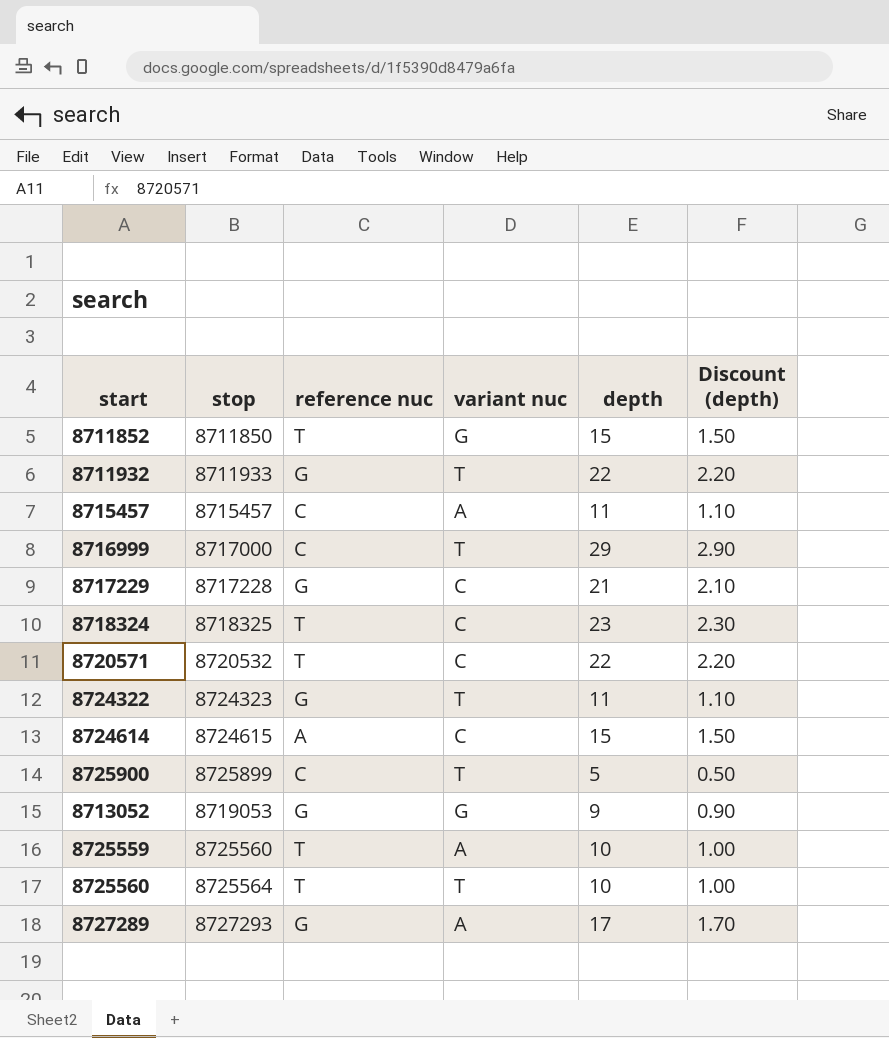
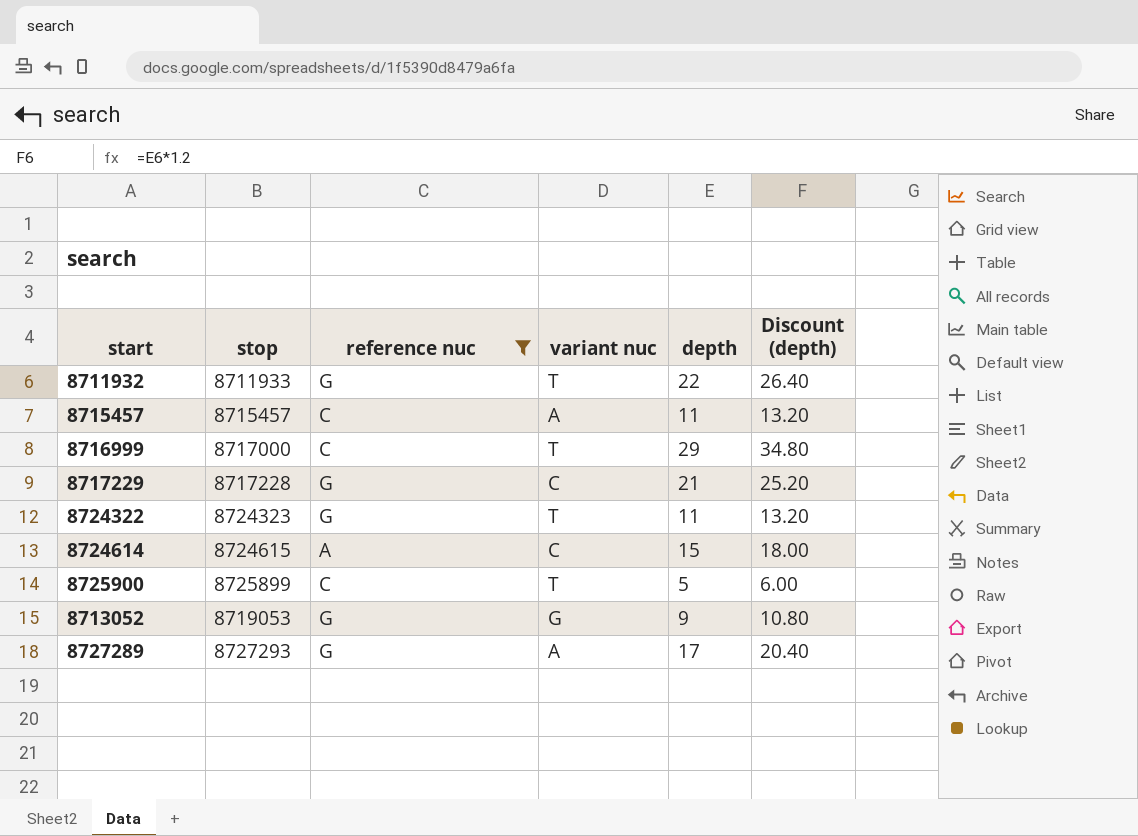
filter: none -> reference nuc != T
column Discount (depth) | formula: [depth] * 0.1 -> [depth] * 1.2

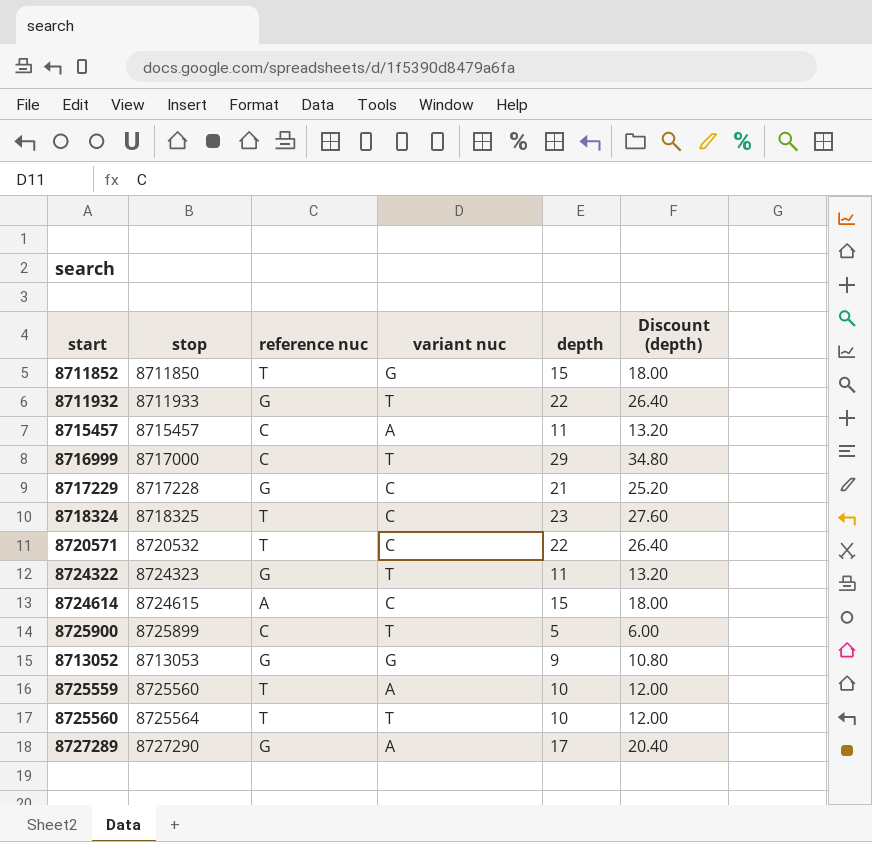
filter: reference nuc != T -> none
8713052 | stop: 8719053 -> 8713053
8727289 | stop: 8727293 -> 8727290

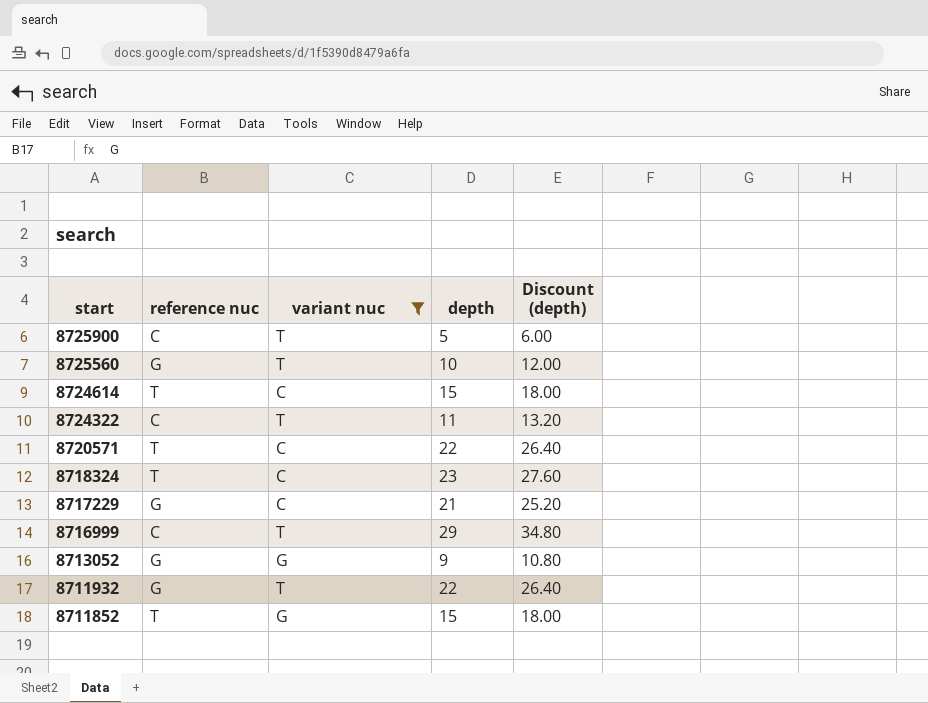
filter: none -> variant nuc != A
row order: none -> start descending
column stop | position: 2 -> none
8725560 | reference nuc: T -> G
8724614 | reference nuc: A -> T
8724322 | reference nuc: G -> C

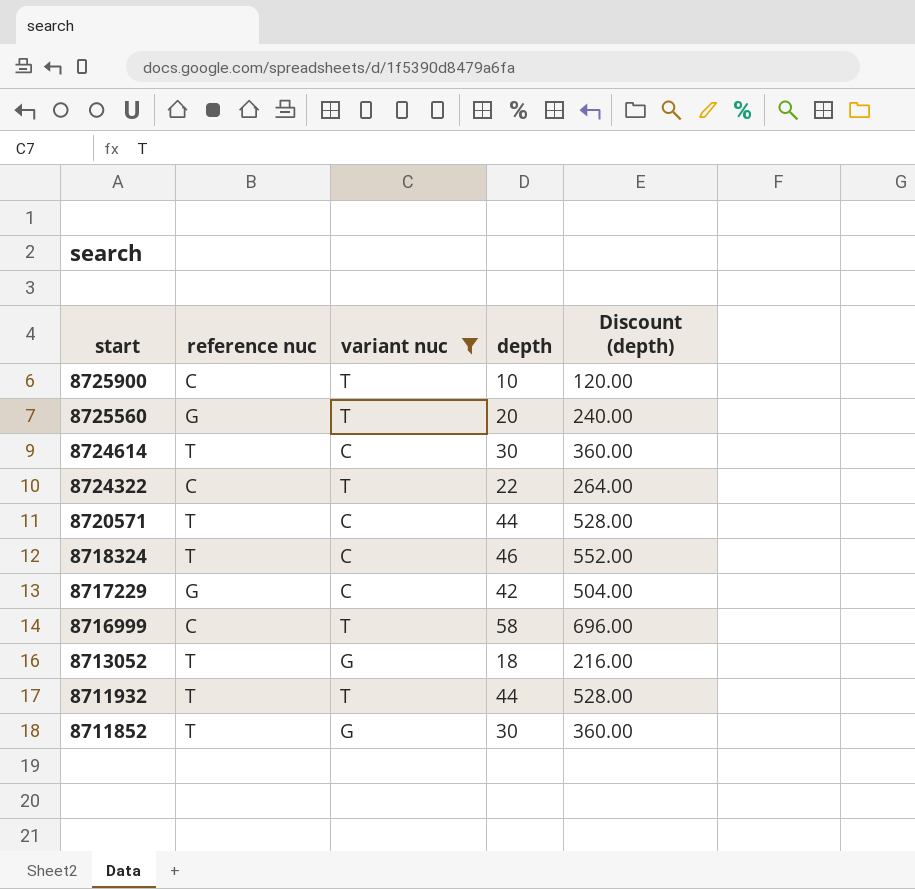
column Discount (depth) | formula: [depth] * 1.2 -> [depth] * 12
8725900 | depth: 5 -> 10
8725560 | depth: 10 -> 20
8724614 | depth: 15 -> 30
8724322 | depth: 11 -> 22
8720571 | depth: 22 -> 44
8718324 | depth: 23 -> 46
8717229 | depth: 21 -> 42
8716999 | depth: 29 -> 58
8713052 | reference nuc: G -> T
8713052 | depth: 9 -> 18
8711932 | reference nuc: G -> T
8711932 | depth: 22 -> 44
8711852 | depth: 15 -> 30

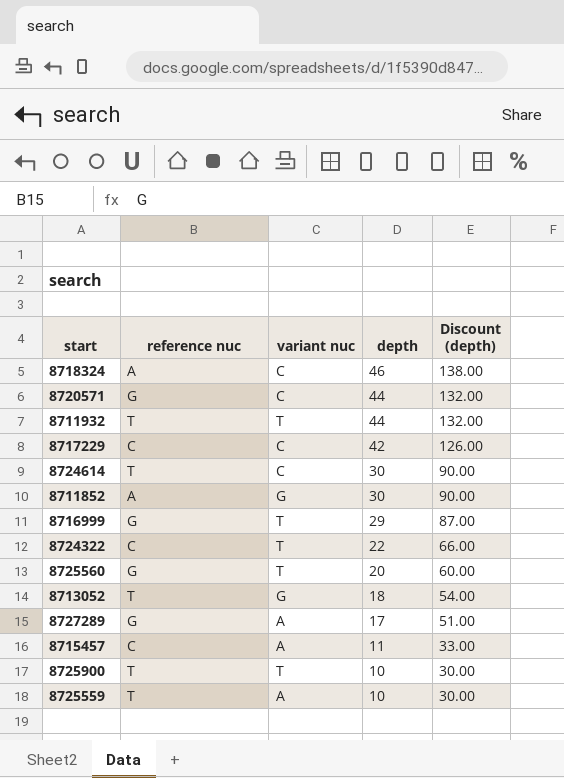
filter: variant nuc != A -> none
row order: start descending -> depth descending
column Discount (depth) | formula: [depth] * 12 -> [depth] * 3
8718324 | reference nuc: T -> A
8720571 | reference nuc: T -> G
8717229 | reference nuc: G -> C
8711852 | reference nuc: T -> A
8716999 | reference nuc: C -> G
8716999 | depth: 58 -> 29
8725900 | reference nuc: C -> T

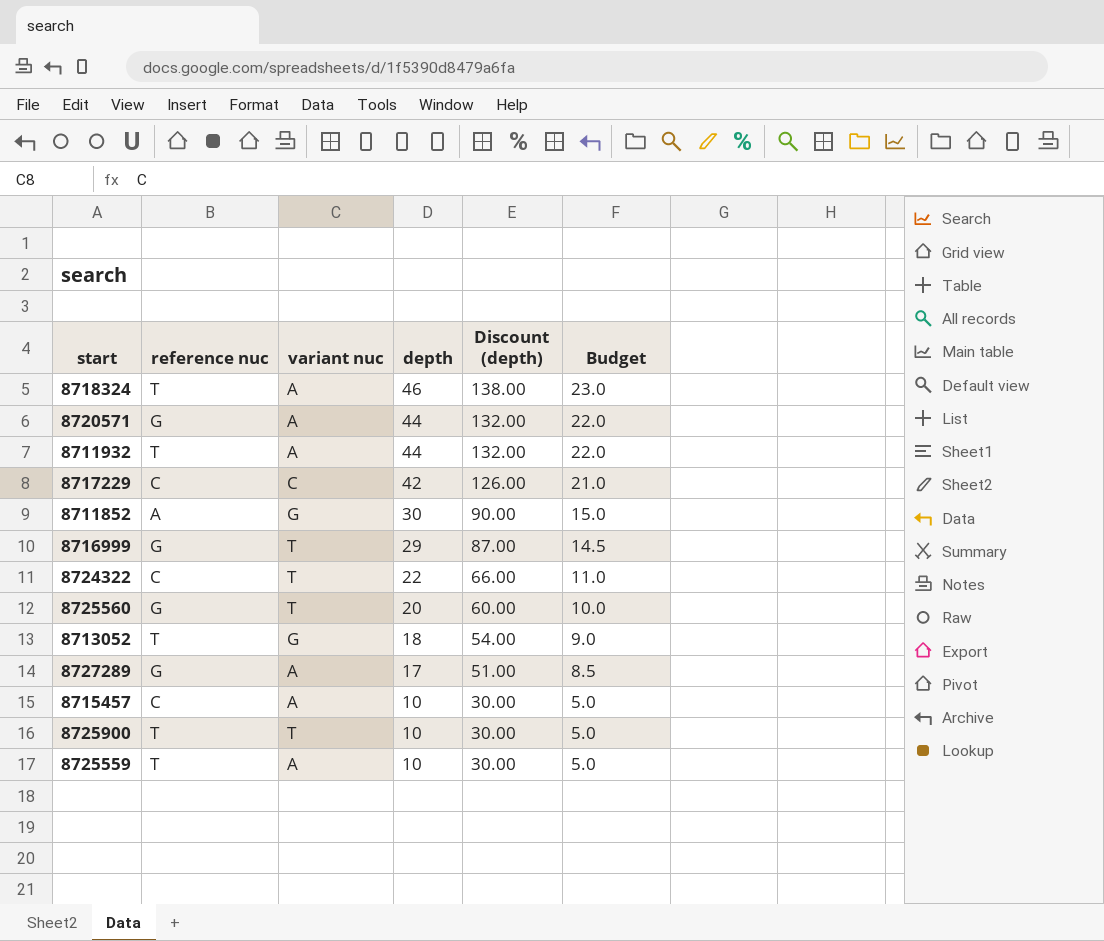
column Budget | formula: none -> [depth] * 0.5
row 8724614: T | C | 30 | 90.00 -> none
8718324 | reference nuc: A -> T
8718324 | variant nuc: C -> A
8720571 | variant nuc: C -> A
8711932 | variant nuc: T -> A
8715457 | depth: 11 -> 10
8715457 | Discount (depth): 33.00 -> 30.00

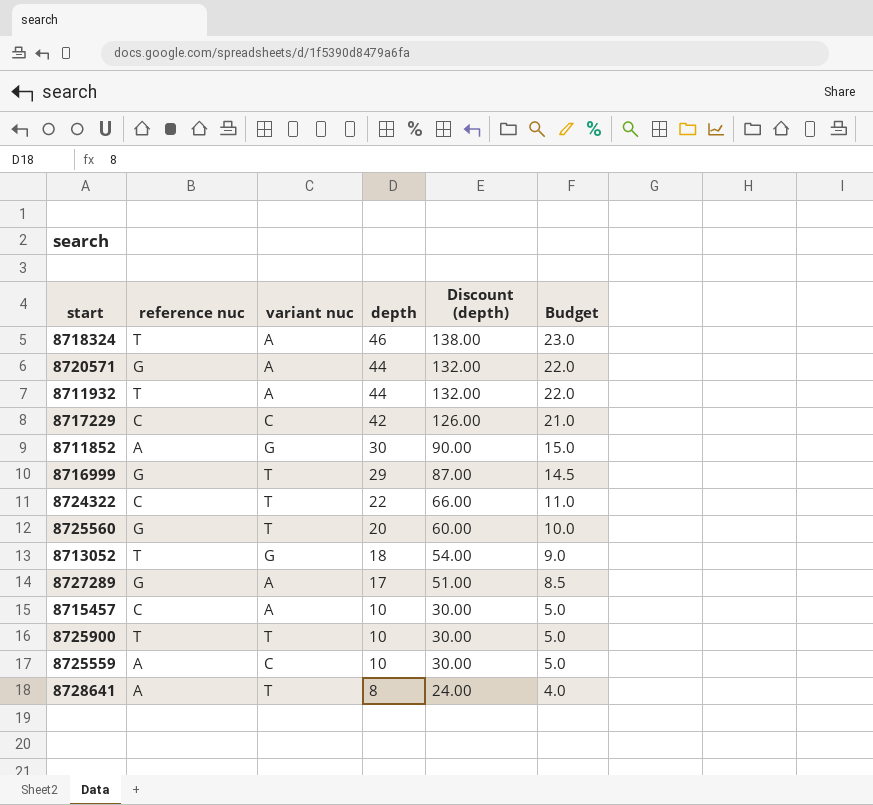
8725559 | reference nuc: T -> A
8725559 | variant nuc: A -> C
row 8728641: none -> A | T | 8 | 24.00 | 4.0

